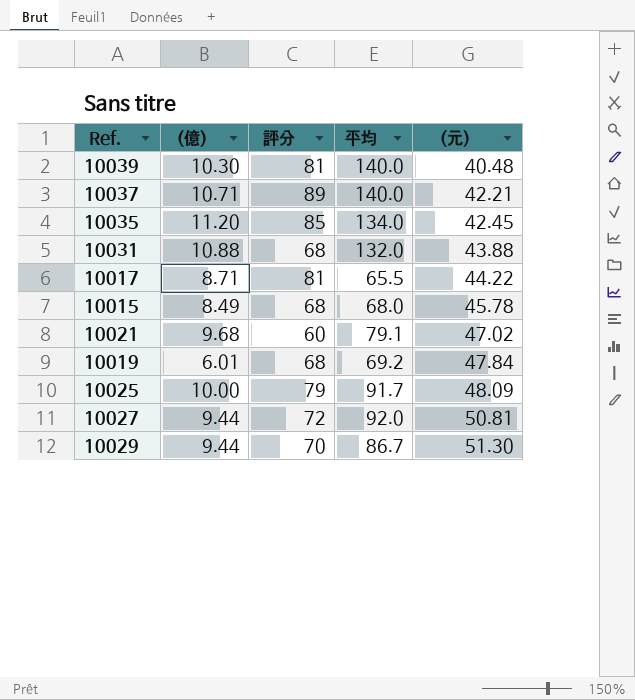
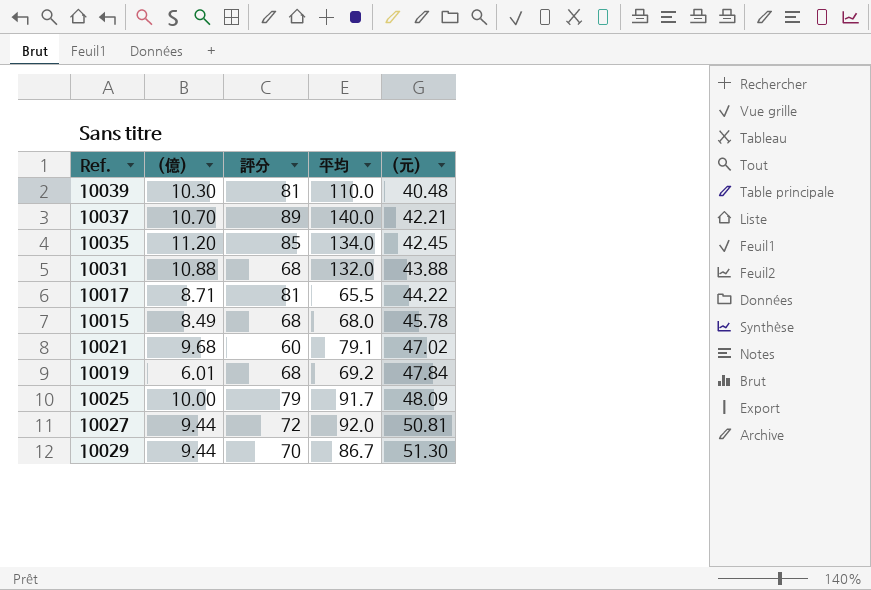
10039 | 平均: 140.0 -> 110.0
10037 | (億): 10.71 -> 10.70

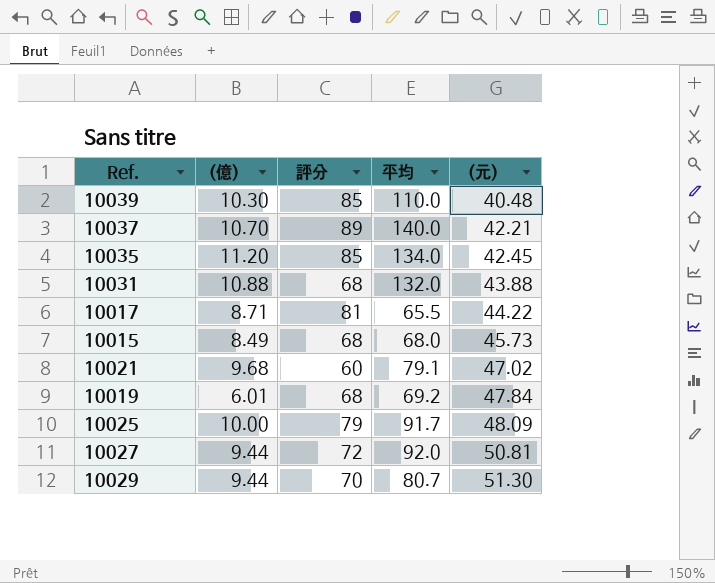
10039 | 評分: 81 -> 85
10015 | (元): 45.78 -> 45.73
10029 | 平均: 86.7 -> 80.7

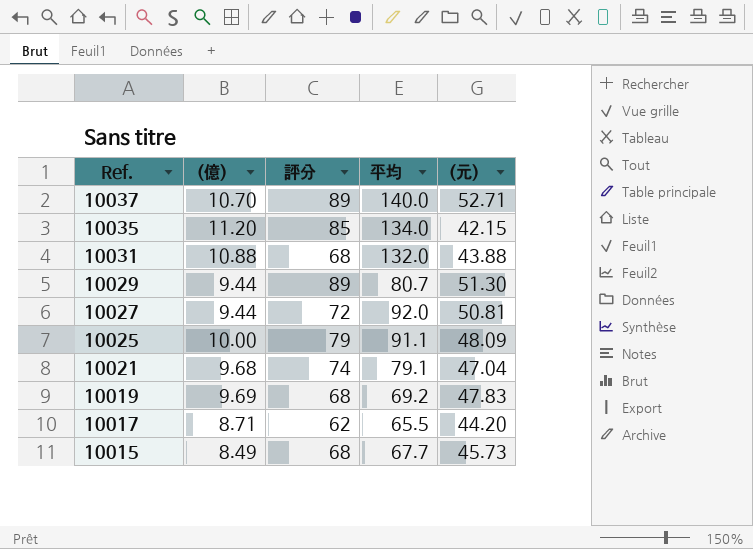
row order: (元) ascending -> Ref. descending
row 10039: 10.30 | 85 | 110.0 | 40.48 -> none
10037 | (元): 42.21 -> 52.71
10035 | (元): 42.45 -> 42.15
10029 | 評分: 70 -> 89
10025 | 平均: 91.7 -> 91.1
10021 | 評分: 60 -> 74
10021 | (元): 47.02 -> 47.04
10019 | (億): 6.01 -> 9.69
10019 | (元): 47.84 -> 47.83
10017 | 評分: 81 -> 62
10017 | (元): 44.22 -> 44.20
10015 | 平均: 68.0 -> 67.7

